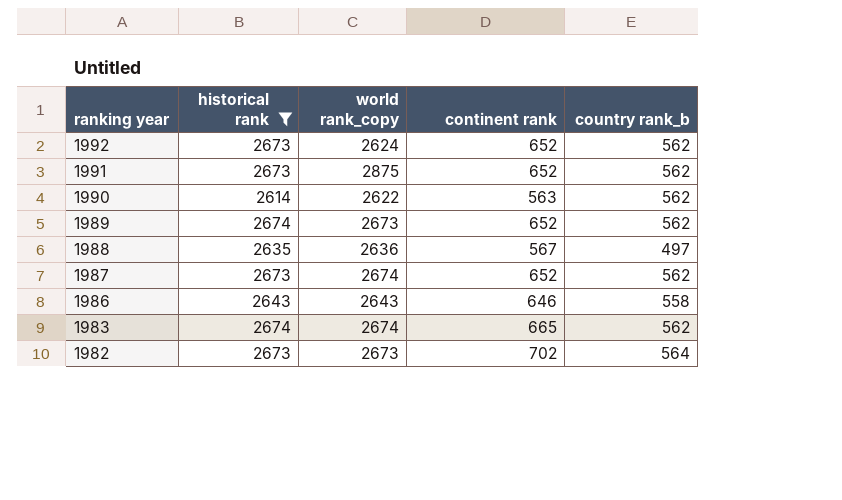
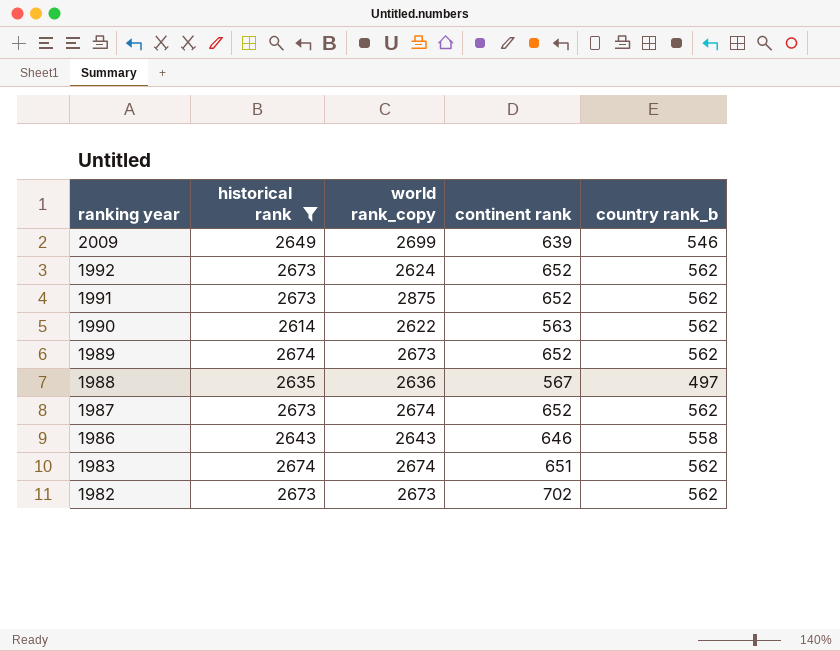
row 2009: none -> 2649 | 2699 | 639 | 546
1983 | continent rank: 665 -> 651
1982 | country rank_b: 564 -> 562

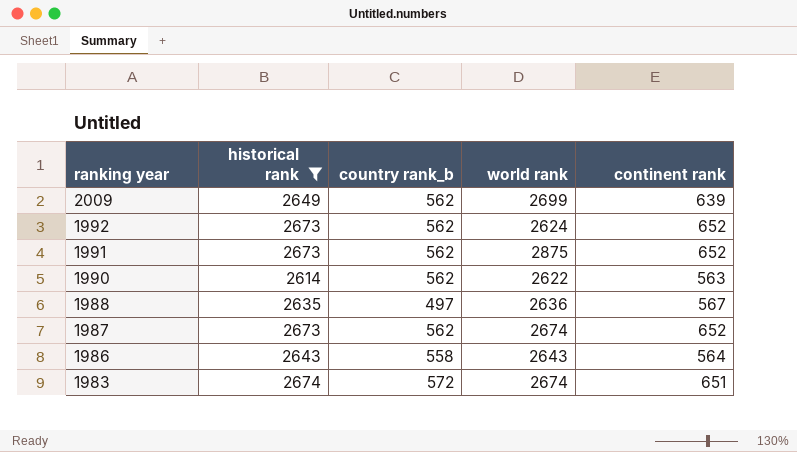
column country rank_b | position: 5 -> 3
column name: world rank_copy -> world rank
row 1989: 2674 | 2673 | 652 | 562 -> none
row 1982: 2673 | 2673 | 702 | 562 -> none
2009 | country rank_b: 546 -> 562
1986 | continent rank: 646 -> 564
1983 | country rank_b: 562 -> 572

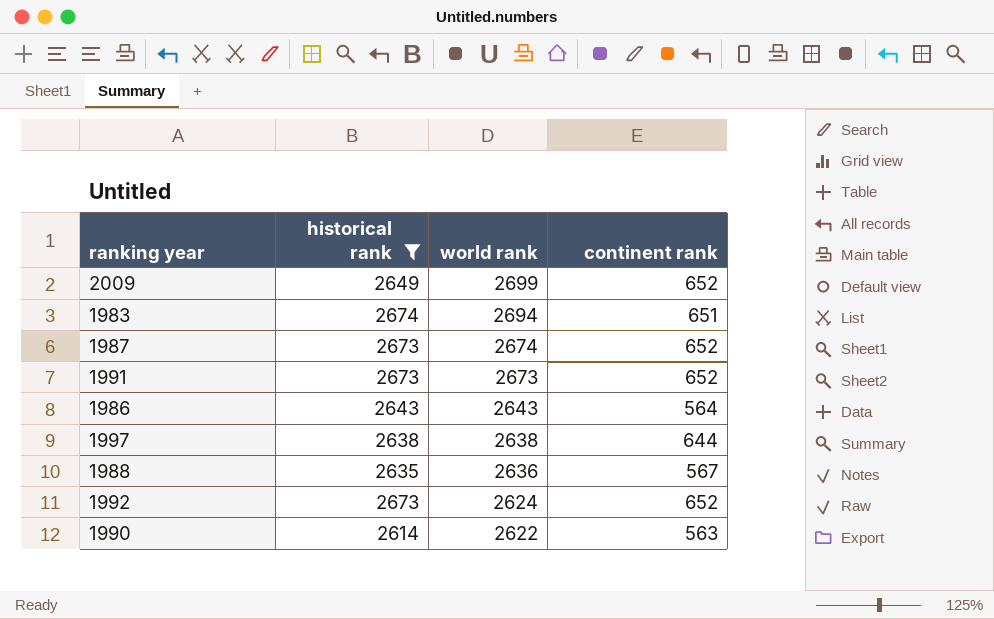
row order: ranking year descending -> world rank descending
column country rank_b | position: 3 -> none
2009 | continent rank: 639 -> 652
1983 | world rank: 2674 -> 2694
1991 | world rank: 2875 -> 2673
row 1997: none -> 2638 | 2638 | 644

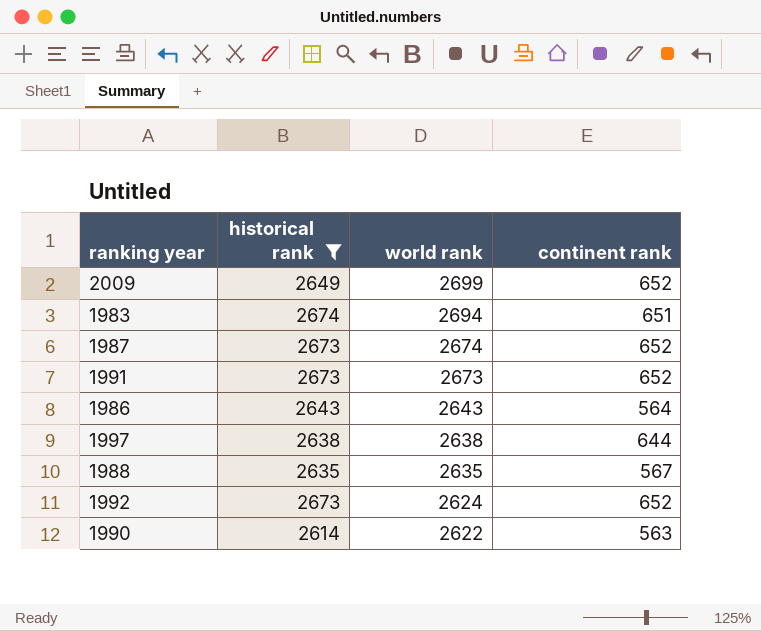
1988 | world rank: 2636 -> 2635

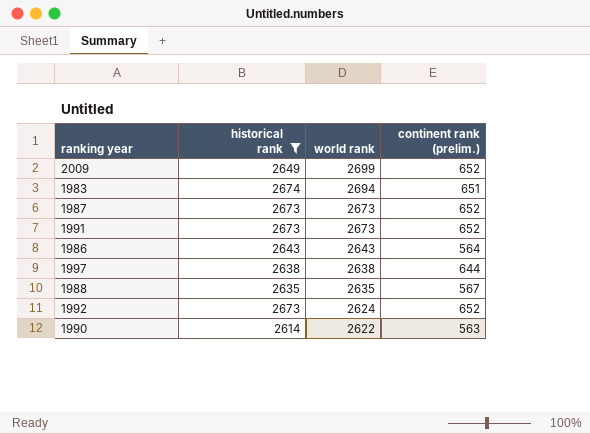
column name: continent rank -> continent rank (prelim.)
1987 | world rank: 2674 -> 2673

